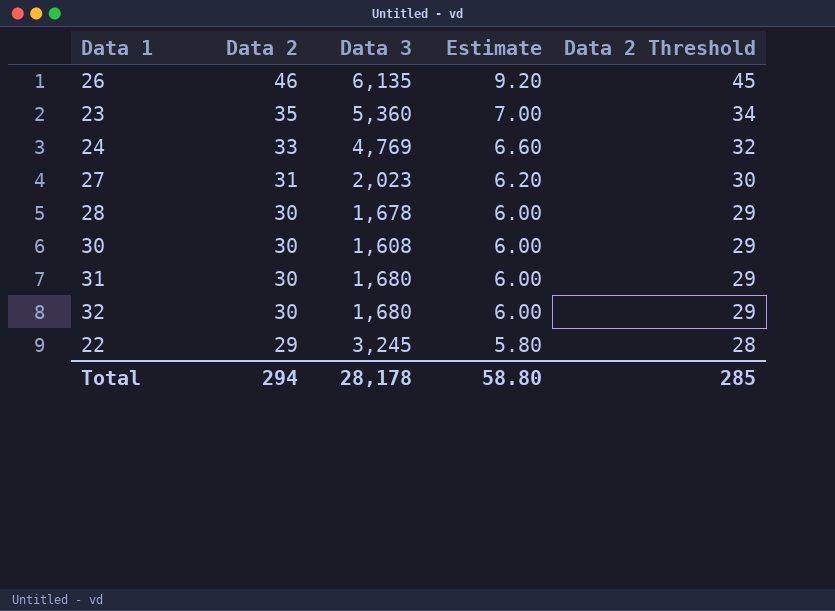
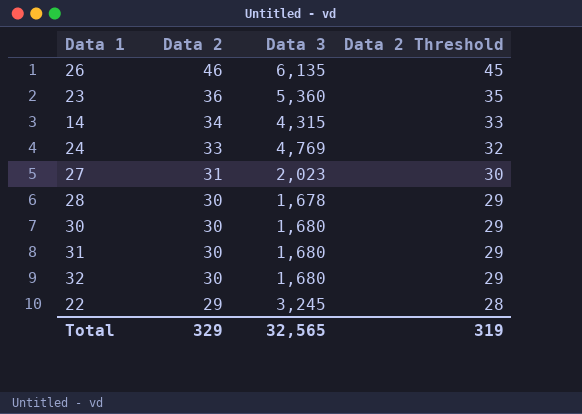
column Estimate | formula: [Data 2] * 0.2 -> none
23 | Data 2: 35 -> 36
23 | Data 2 Threshold: 34 -> 35
row 14: none -> 34 | 4,315 | 33
30 | Data 3: 1,608 -> 1,680
Total | Data 2: 294 -> 329
Total | Data 3: 28,178 -> 32,565
Total | Data 2 Threshold: 285 -> 319

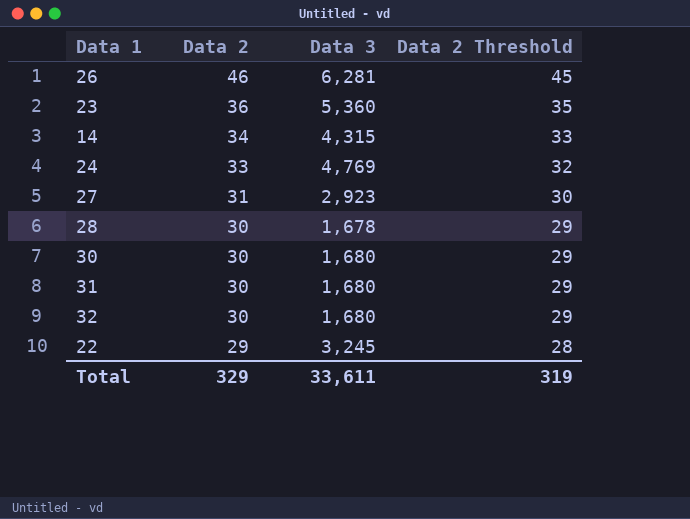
26 | Data 3: 6,135 -> 6,281
27 | Data 3: 2,023 -> 2,923
Total | Data 3: 32,565 -> 33,611

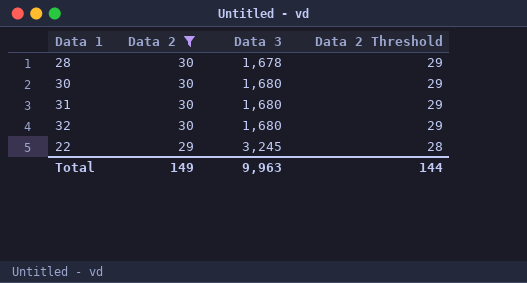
filter: none -> Data 2 <= 30
Total | Data 2: 329 -> 149
Total | Data 3: 33,611 -> 9,963
Total | Data 2 Threshold: 319 -> 144

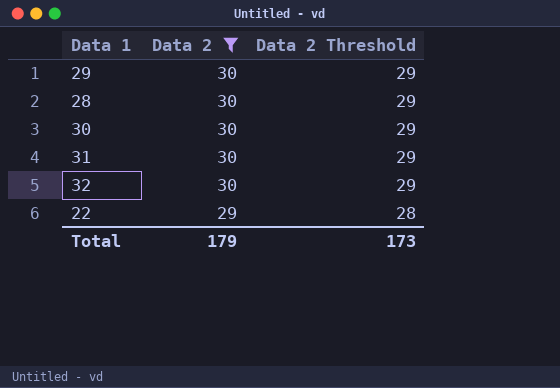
column Data 3 | position: 3 -> none
row 29: none -> 30 | 29
Total | Data 2: 149 -> 179
Total | Data 2 Threshold: 144 -> 173

